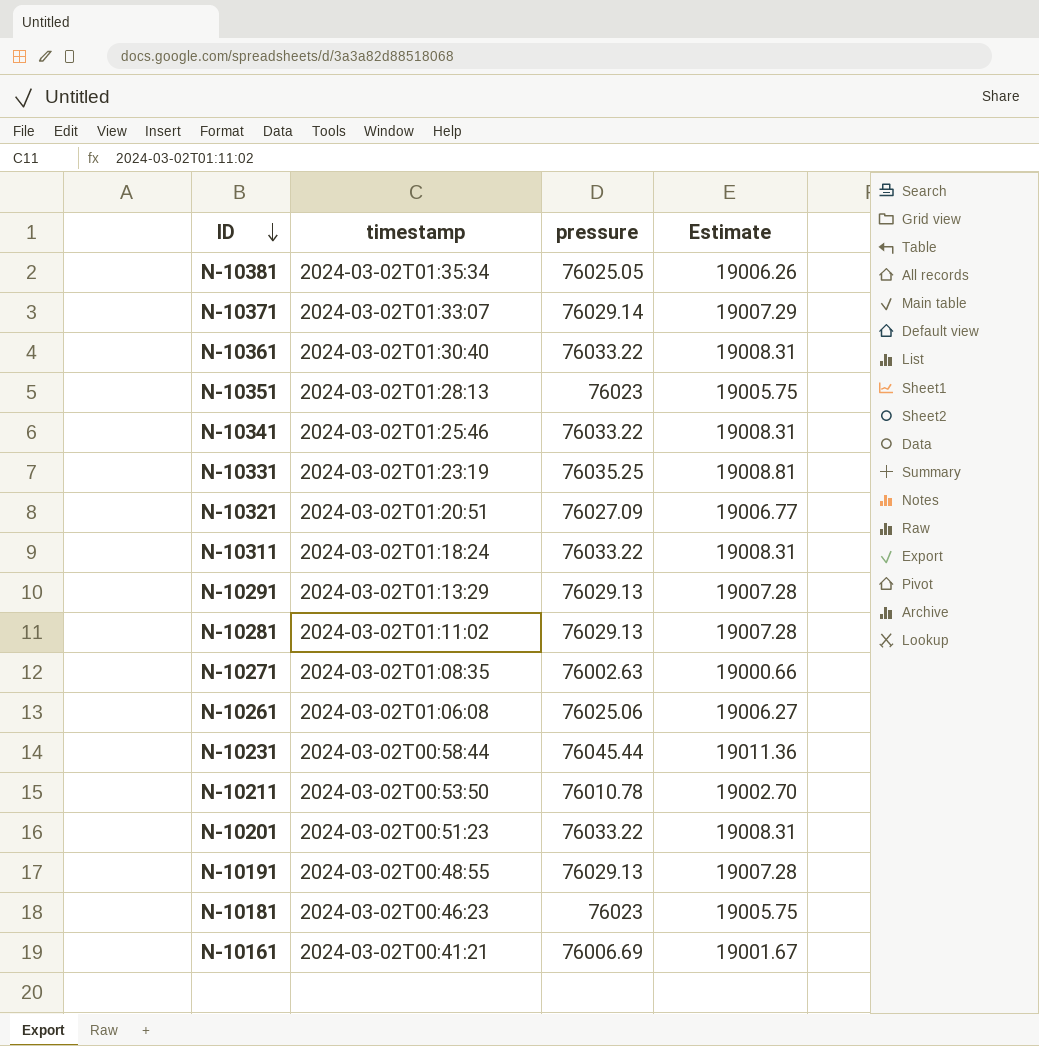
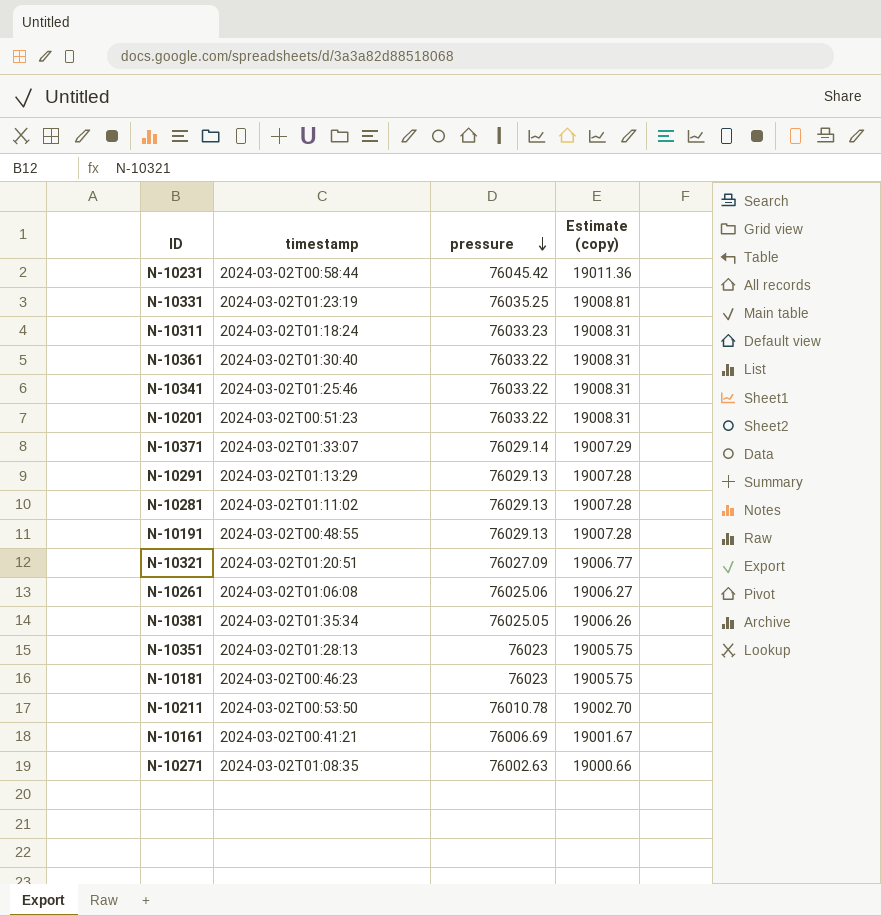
row order: ID descending -> pressure descending
column name: Estimate -> Estimate (copy)
N-10231 | pressure: 76045.44 -> 76045.42
N-10311 | pressure: 76033.22 -> 76033.23

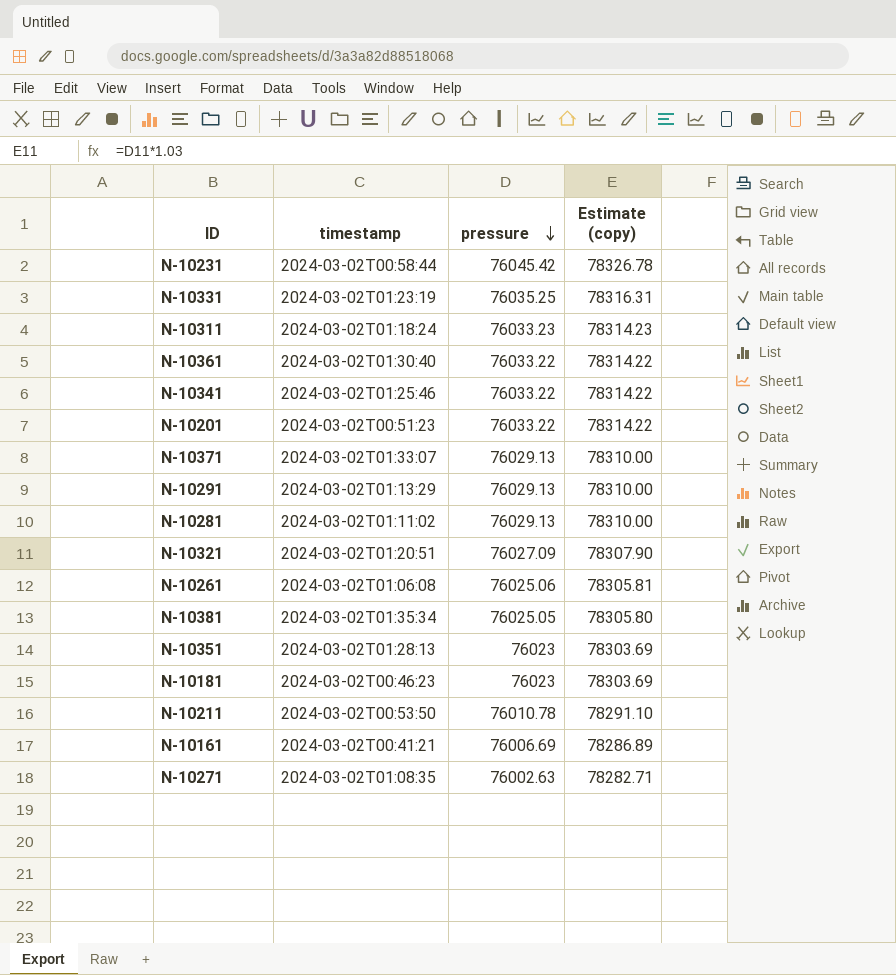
column Estimate (copy) | formula: [pressure] * 0.25 -> [pressure] * 1.03
row N-10191: 2024-03-02T00:48:55 | 76029.13 | 19007.28 -> none
N-10371 | pressure: 76029.14 -> 76029.13

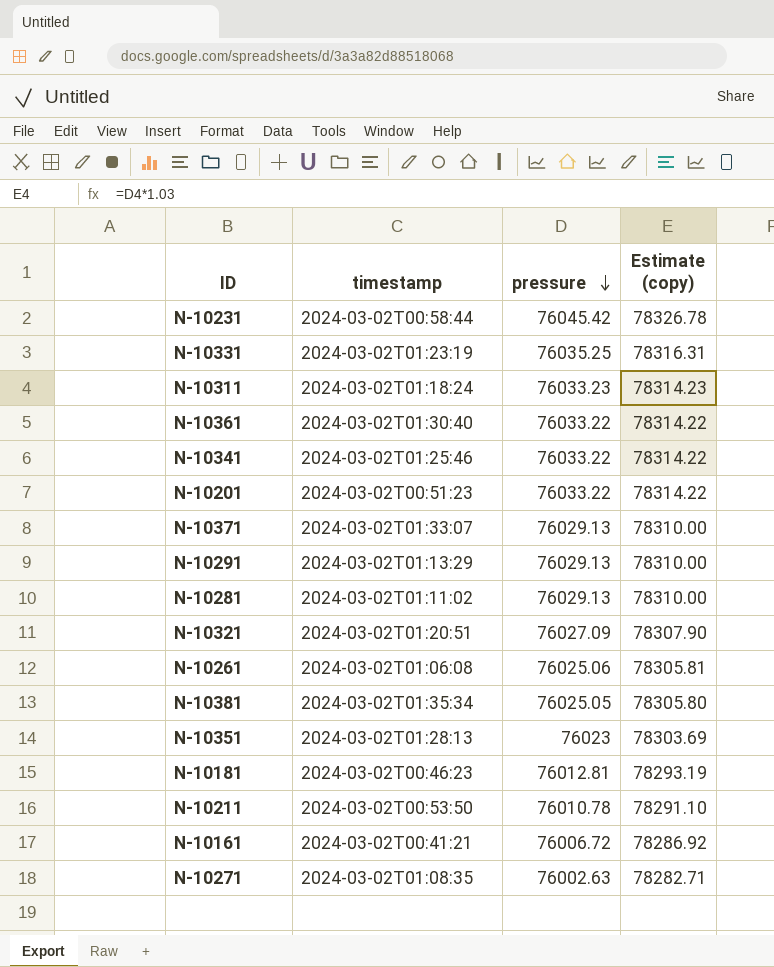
N-10181 | pressure: 76023 -> 76012.81
N-10181 | Estimate (copy): 78303.69 -> 78293.19
N-10161 | pressure: 76006.69 -> 76006.72
N-10161 | Estimate (copy): 78286.89 -> 78286.92

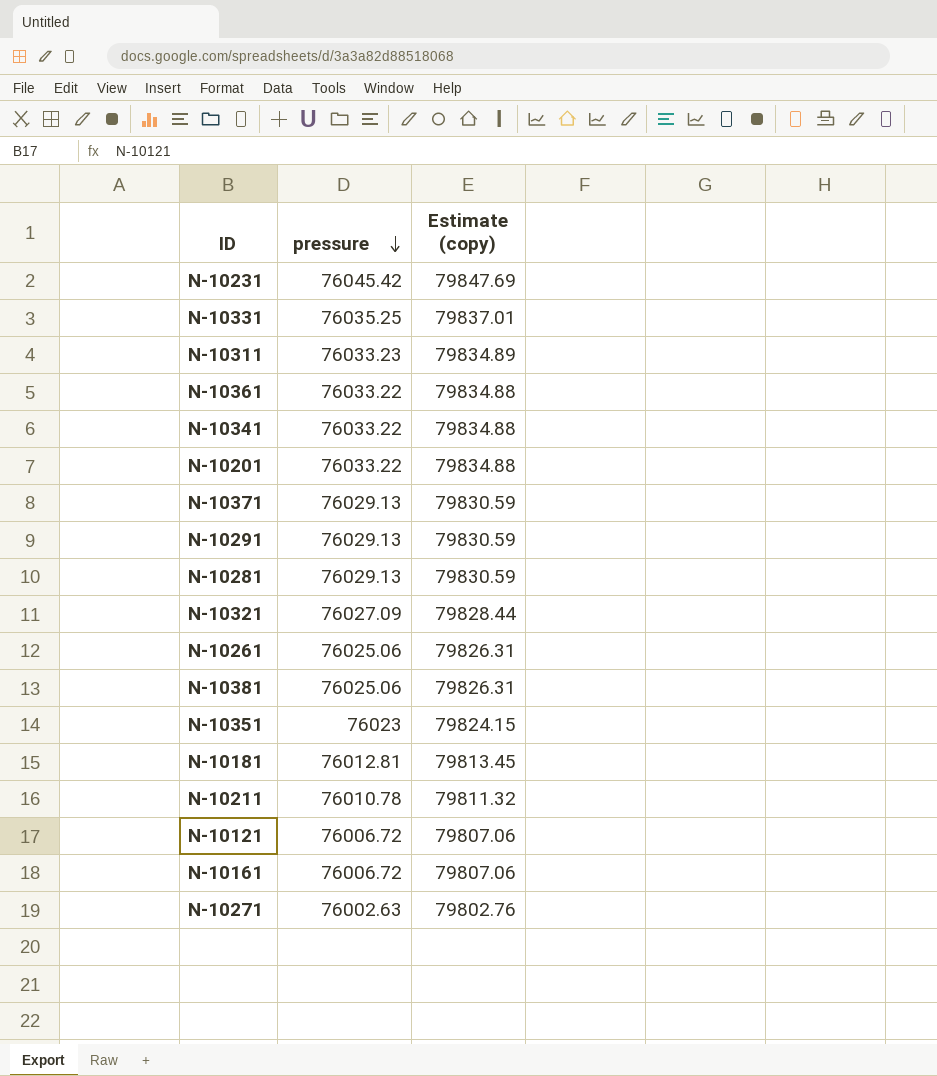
column timestamp | position: 2 -> none
column Estimate (copy) | formula: [pressure] * 1.03 -> [pressure] * 1.05
N-10381 | pressure: 76025.05 -> 76025.06
row N-10121: none -> 76006.72 | 79807.06

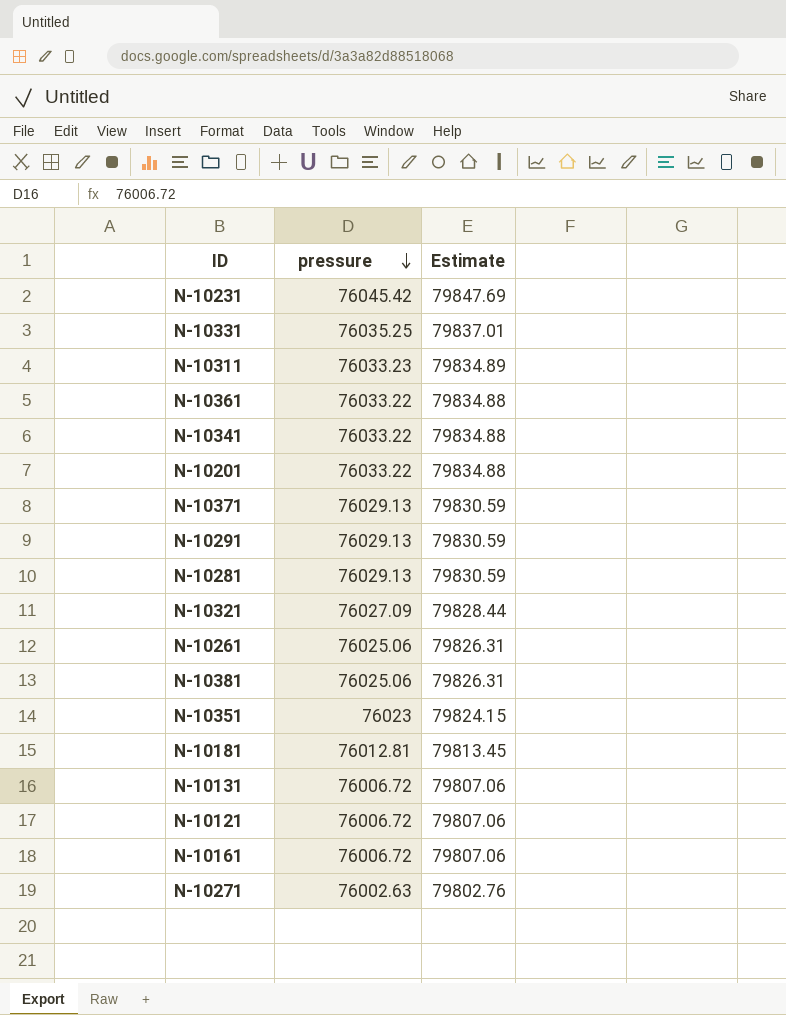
column name: Estimate (copy) -> Estimate
row N-10211: 76010.78 | 79811.32 -> none
row N-10131: none -> 76006.72 | 79807.06

